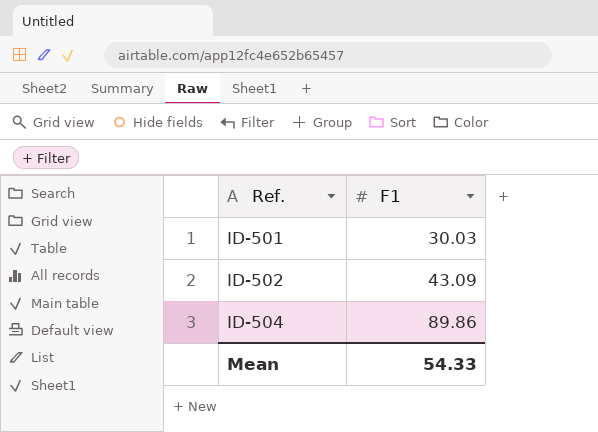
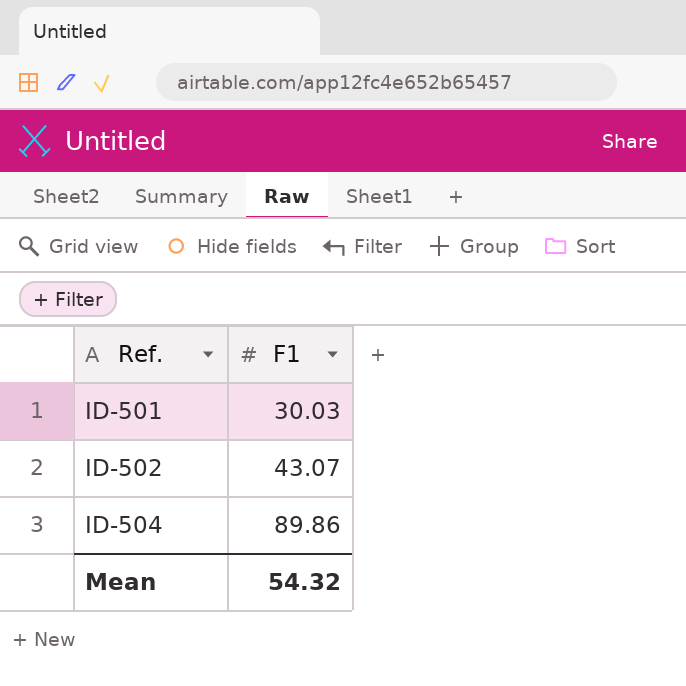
ID-502 | F1: 43.09 -> 43.07
Mean | F1: 54.33 -> 54.32

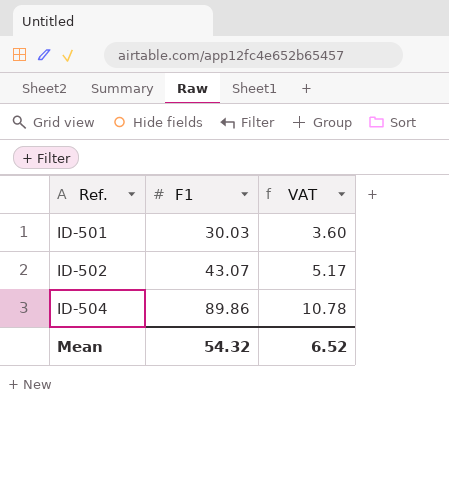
column VAT | formula: none -> [F1] * 0.12

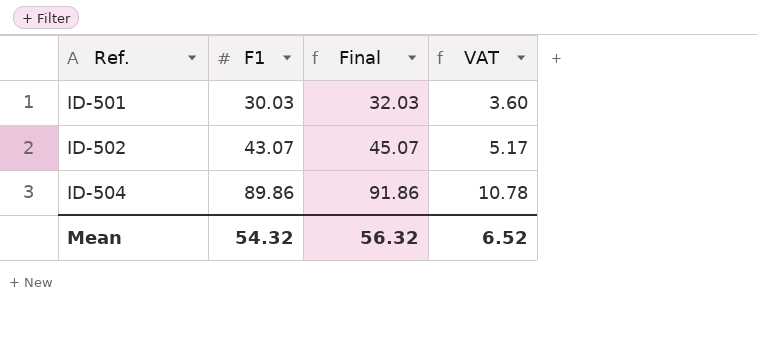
column Final | formula: none -> [F1] + 2

